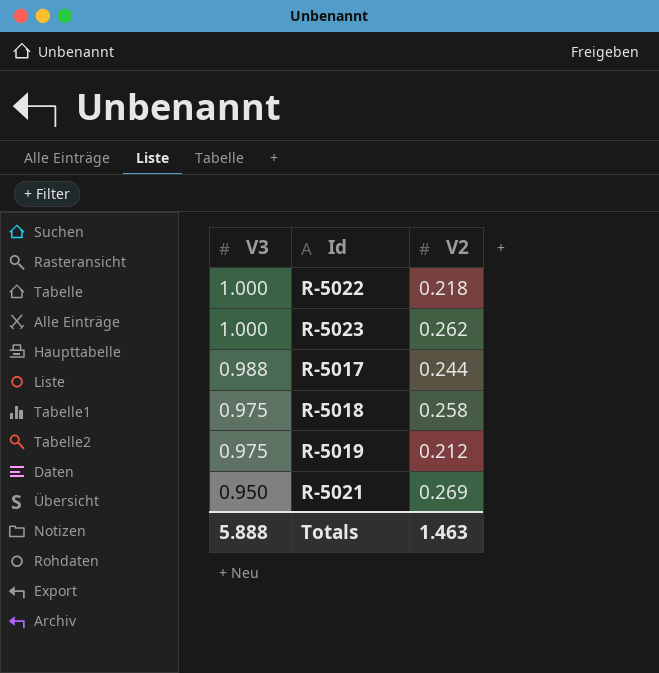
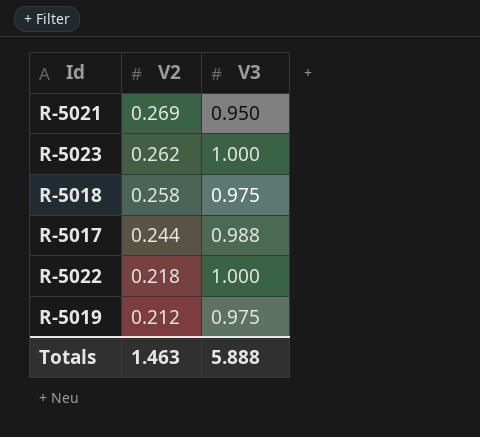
row order: V3 descending -> V2 descending
column V3 | position: 1 -> 3

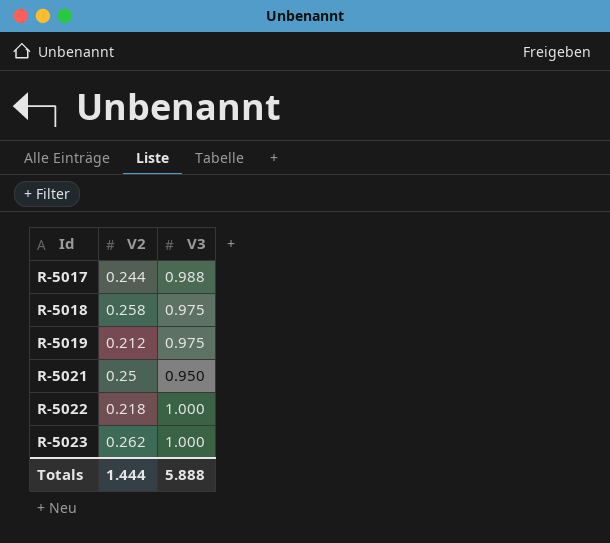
row order: V2 descending -> Id ascending
R-5021 | V2: 0.269 -> 0.25
Totals | V2: 1.463 -> 1.444

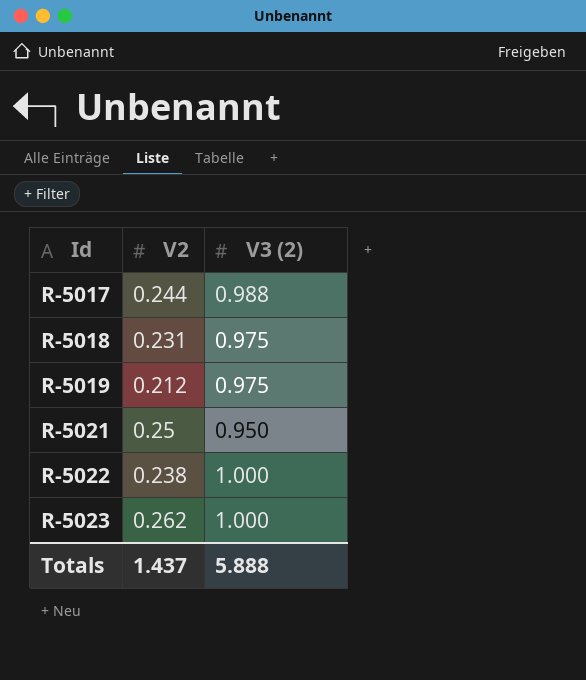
column name: V3 -> V3 (2)
R-5018 | V2: 0.258 -> 0.231
R-5022 | V2: 0.218 -> 0.238
Totals | V2: 1.444 -> 1.437

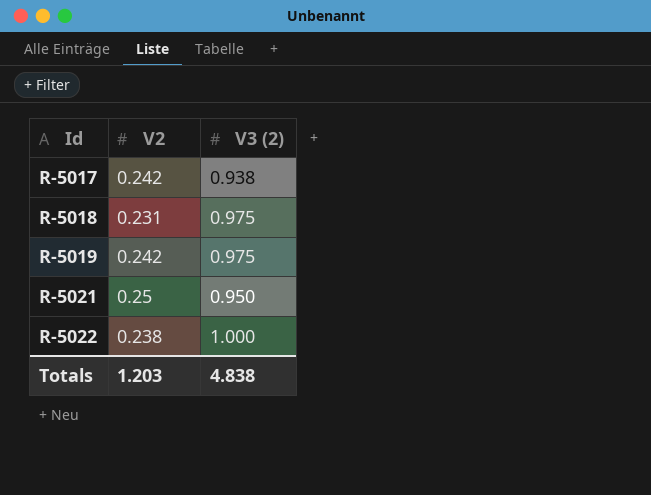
row R-5023: 0.262 | 1.000 -> none
R-5017 | V2: 0.244 -> 0.242
R-5017 | V3 (2): 0.988 -> 0.938
R-5019 | V2: 0.212 -> 0.242
Totals | V2: 1.437 -> 1.203
Totals | V3 (2): 5.888 -> 4.838

